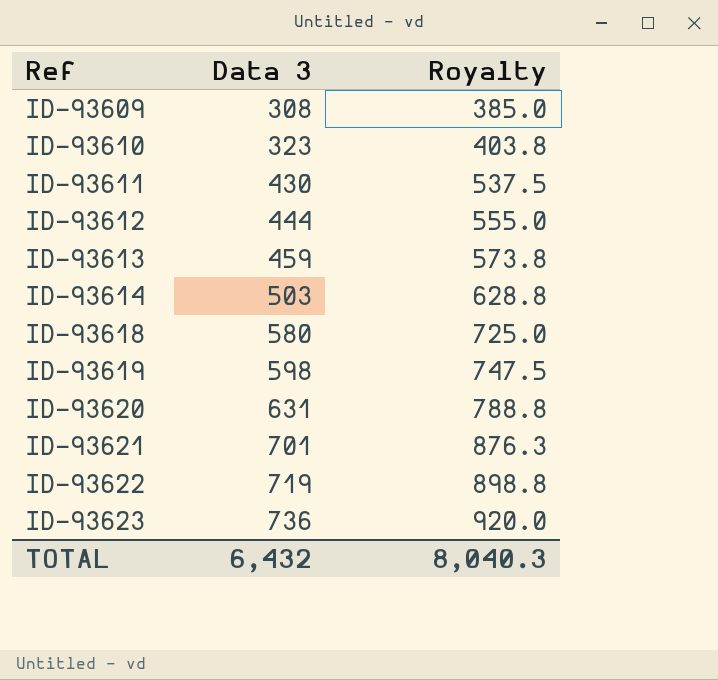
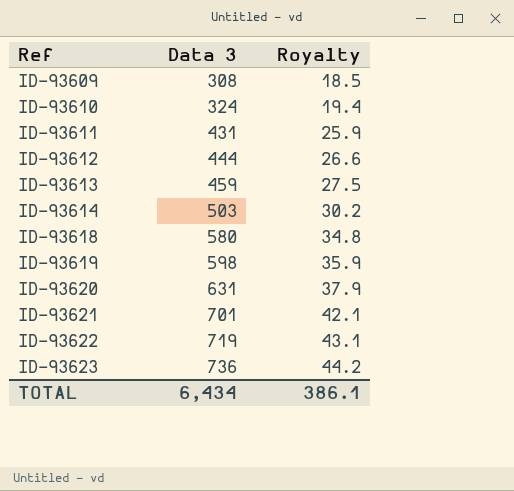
column Royalty | formula: [Data 3] * 1.25 -> [Data 3] * 0.06
ID-93610 | Data 3: 323 -> 324
ID-93611 | Data 3: 430 -> 431
TOTAL | Data 3: 6,432 -> 6,434
TOTAL | Royalty: 8,040.3 -> 386.1

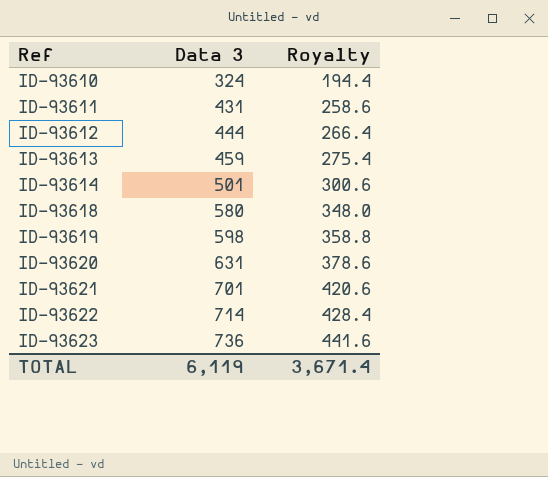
column Royalty | formula: [Data 3] * 0.06 -> [Data 3] * 0.6
row ID-93609: 308 | 18.5 -> none
ID-93614 | Data 3: 503 -> 501
ID-93622 | Data 3: 719 -> 714
TOTAL | Data 3: 6,434 -> 6,119
TOTAL | Royalty: 386.1 -> 3,671.4

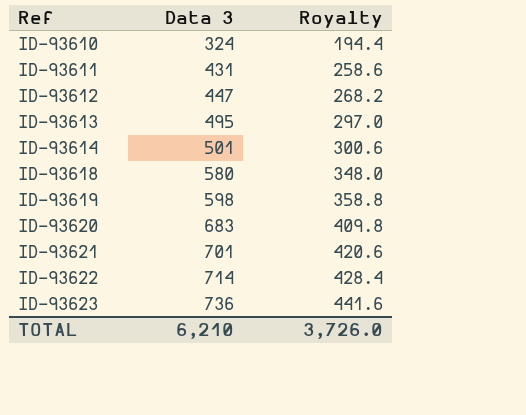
ID-93612 | Data 3: 444 -> 447
ID-93612 | Royalty: 266.4 -> 268.2
ID-93613 | Data 3: 459 -> 495
ID-93613 | Royalty: 275.4 -> 297.0
ID-93620 | Data 3: 631 -> 683
ID-93620 | Royalty: 378.6 -> 409.8
TOTAL | Data 3: 6,119 -> 6,210
TOTAL | Royalty: 3,671.4 -> 3,726.0

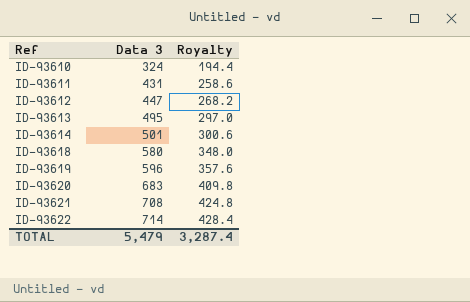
row ID-93623: 736 | 441.6 -> none
ID-93619 | Data 3: 598 -> 596
ID-93619 | Royalty: 358.8 -> 357.6
ID-93621 | Data 3: 701 -> 708
ID-93621 | Royalty: 420.6 -> 424.8
TOTAL | Data 3: 6,210 -> 5,479
TOTAL | Royalty: 3,726.0 -> 3,287.4

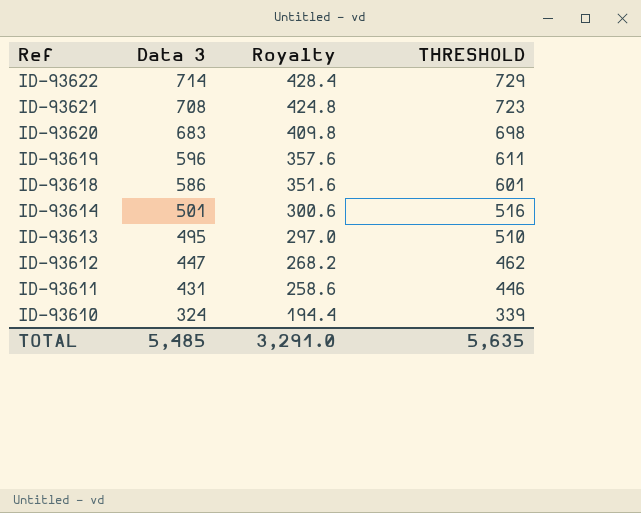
row order: Ref ascending -> Ref descending
column THRESHOLD | formula: none -> [Data 3] + 15
ID-93618 | Data 3: 580 -> 586
ID-93618 | Royalty: 348.0 -> 351.6
TOTAL | Data 3: 5,479 -> 5,485
TOTAL | Royalty: 3,287.4 -> 3,291.0

